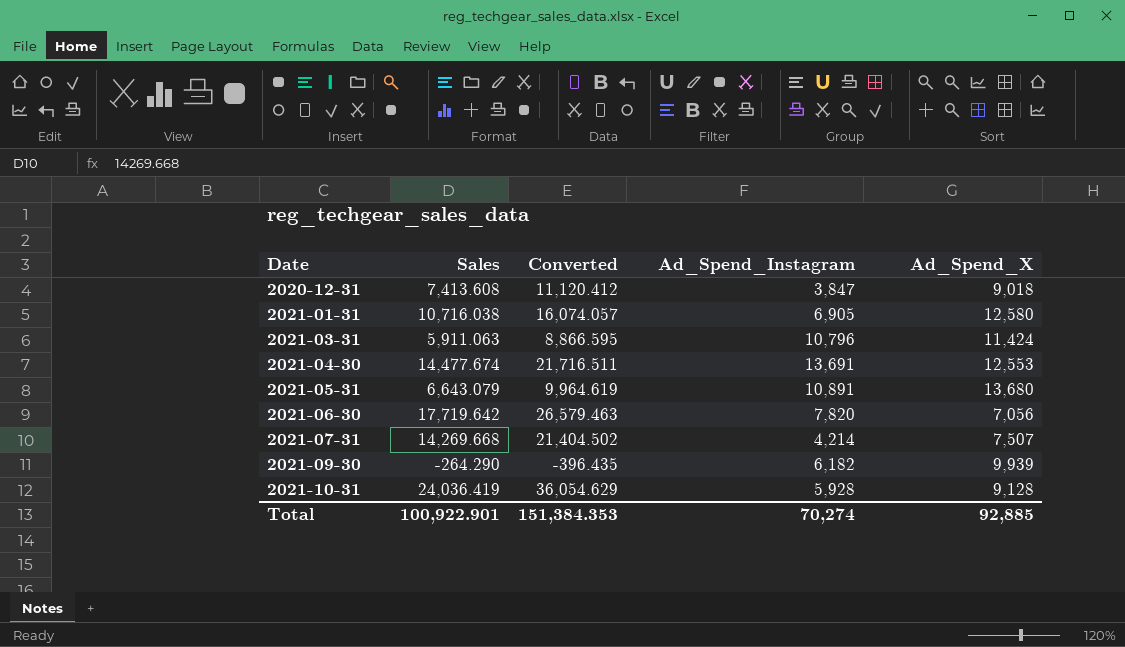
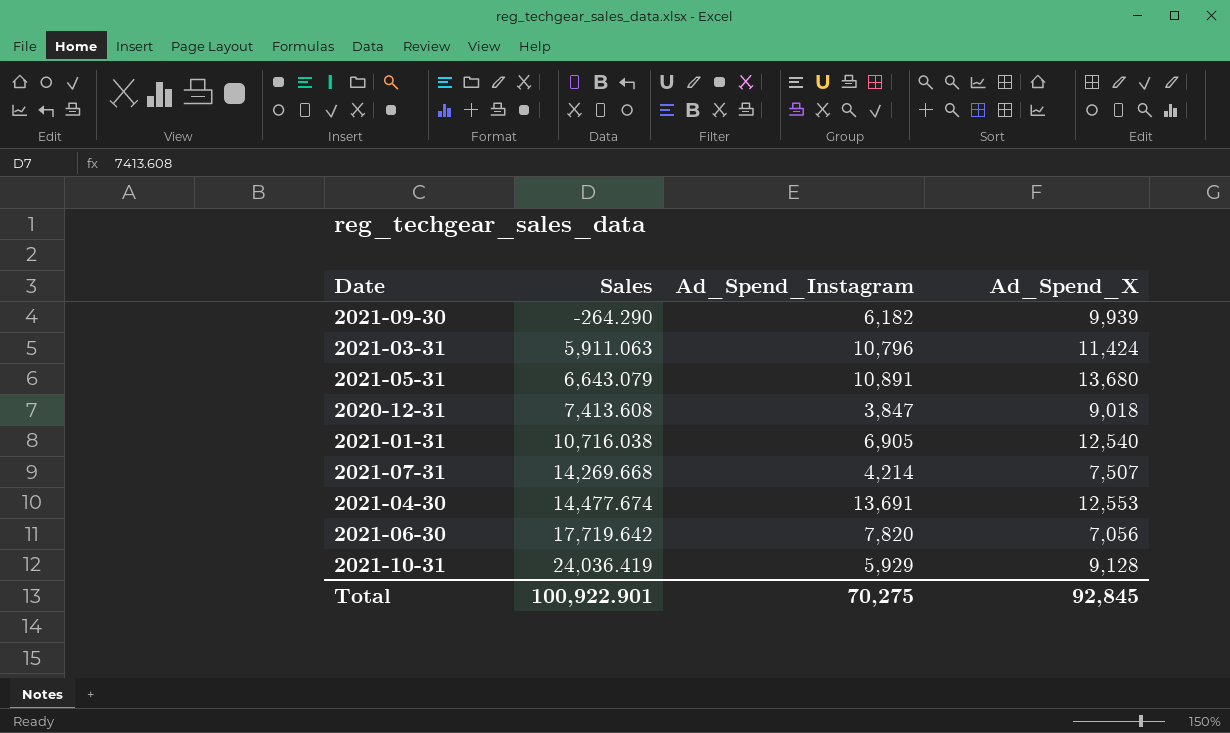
row order: Date ascending -> Sales ascending
column Converted | formula: [Sales] * 1.5 -> none
2021-01-31 | Ad_Spend_X: 12,580 -> 12,540
2021-10-31 | Ad_Spend_Instagram: 5,928 -> 5,929
Total | Ad_Spend_Instagram: 70,274 -> 70,275
Total | Ad_Spend_X: 92,885 -> 92,845

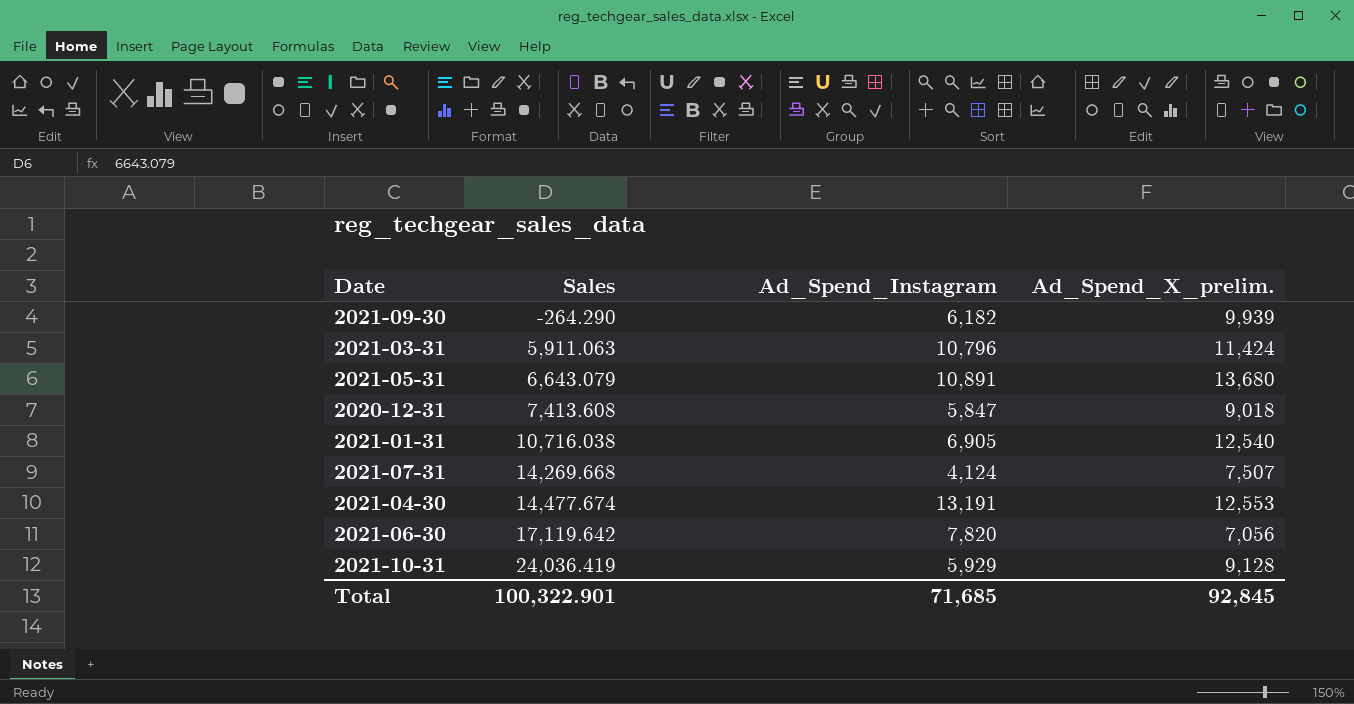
column name: Ad_Spend_X -> Ad_Spend_X_prelim.
2020-12-31 | Ad_Spend_Instagram: 3,847 -> 5,847
2021-07-31 | Ad_Spend_Instagram: 4,214 -> 4,124
2021-04-30 | Ad_Spend_Instagram: 13,691 -> 13,191
2021-06-30 | Sales: 17,719.642 -> 17,119.642
Total | Sales: 100,922.901 -> 100,322.901
Total | Ad_Spend_Instagram: 70,275 -> 71,685

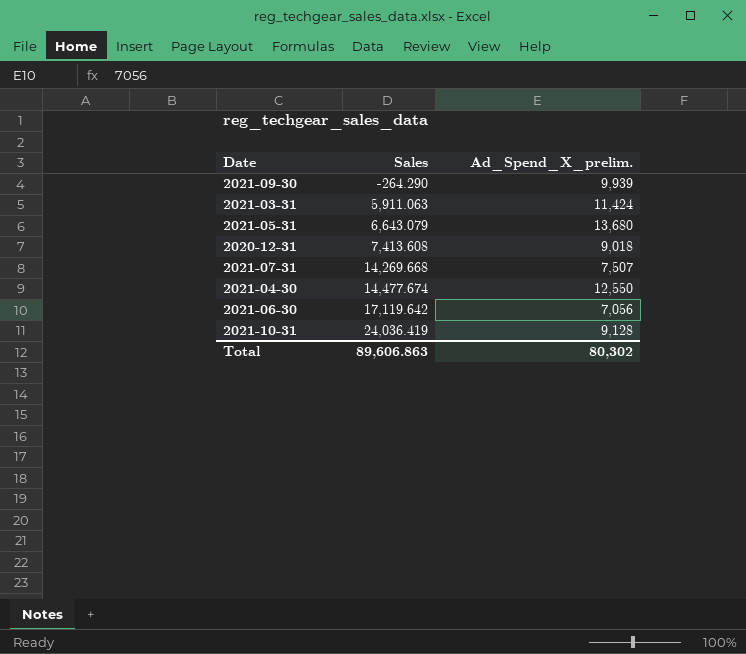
column Ad_Spend_Instagram | position: 3 -> none
row 2021-01-31: 10,716.038 | 6,905 | 12,540 -> none
2021-04-30 | Ad_Spend_X_prelim.: 12,553 -> 12,550
Total | Sales: 100,322.901 -> 89,606.863
Total | Ad_Spend_X_prelim.: 92,845 -> 80,302

